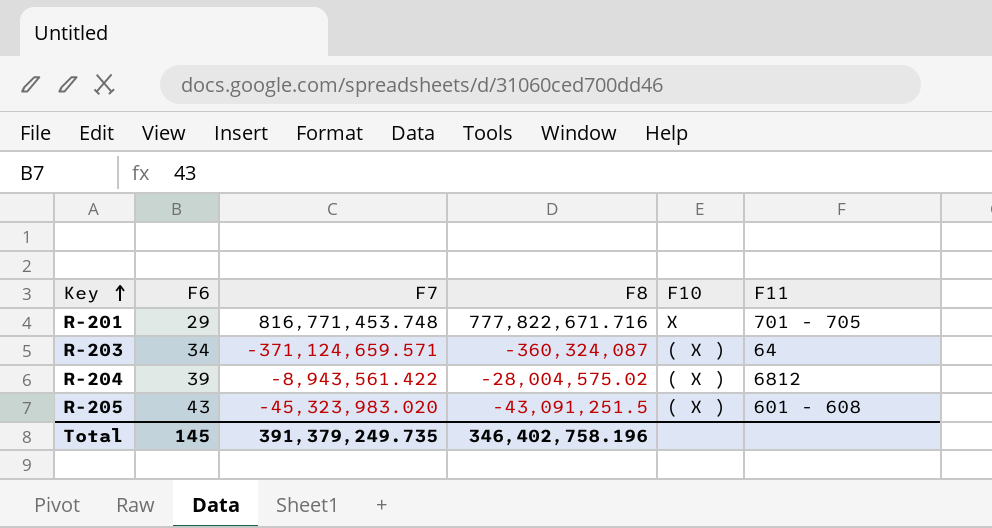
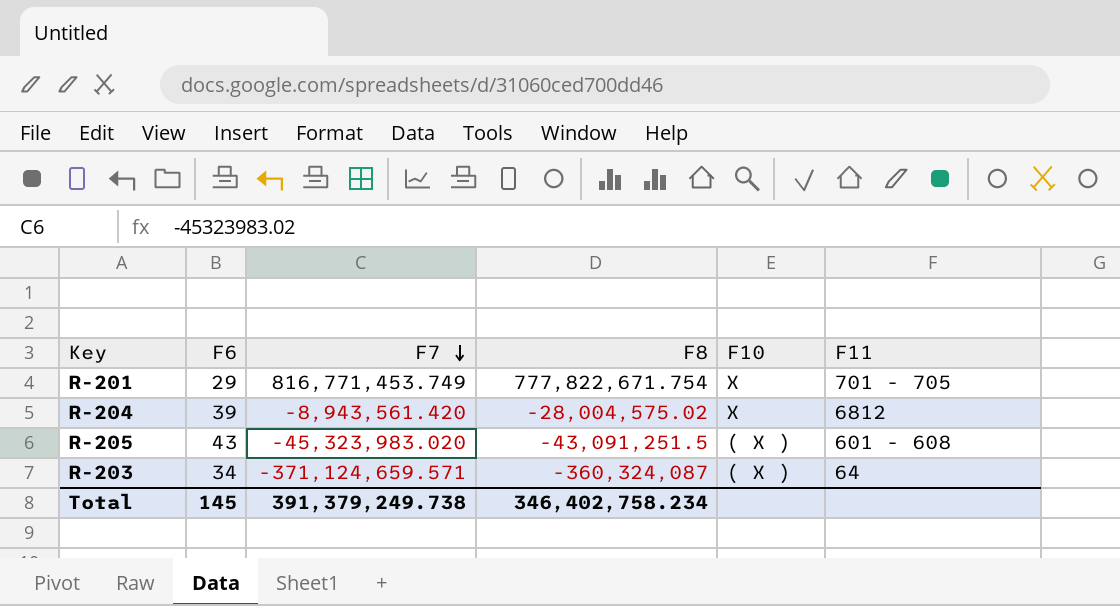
row order: Key ascending -> F7 descending
R-201 | F7: 816,771,453.748 -> 816,771,453.749
R-201 | F8: 777,822,671.716 -> 777,822,671.754
R-204 | F7: -8,943,561.422 -> -8,943,561.420
R-204 | F10: ( X ) -> X
Total | F7: 391,379,249.735 -> 391,379,249.738
Total | F8: 346,402,758.196 -> 346,402,758.234

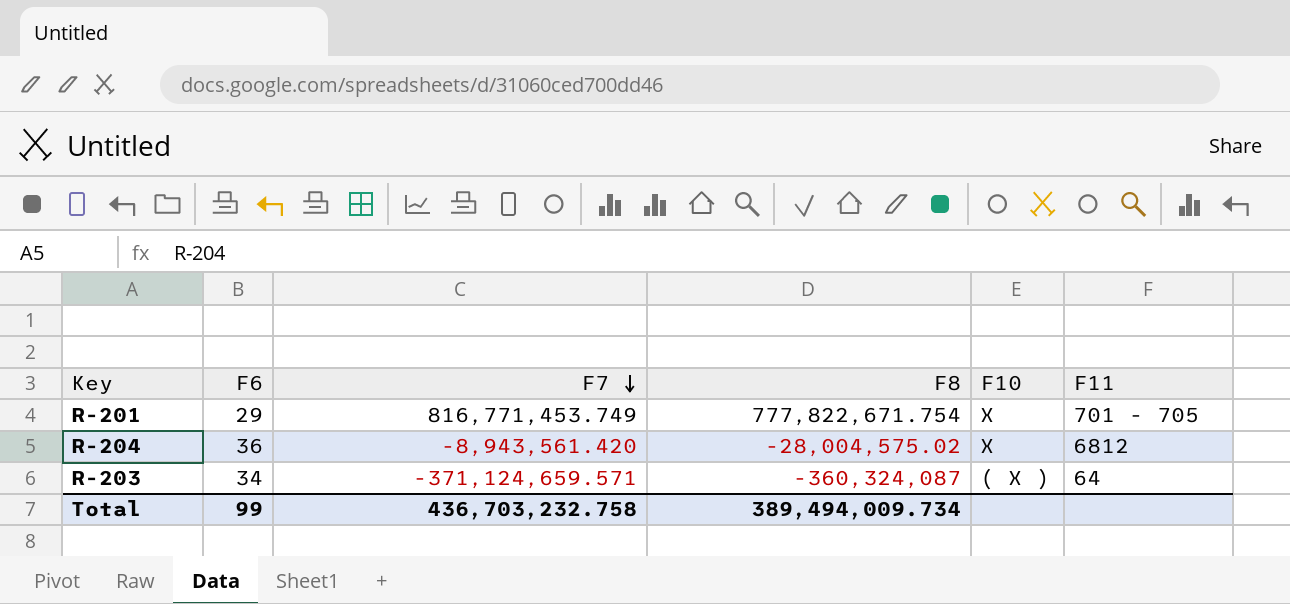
row R-205: 43 | -45,323,983.020 | -43,091,251.5 | ( X ) | 601 - 608 -> none
R-204 | F6: 39 -> 36
Total | F6: 145 -> 99
Total | F7: 391,379,249.738 -> 436,703,232.758
Total | F8: 346,402,758.234 -> 389,494,009.734

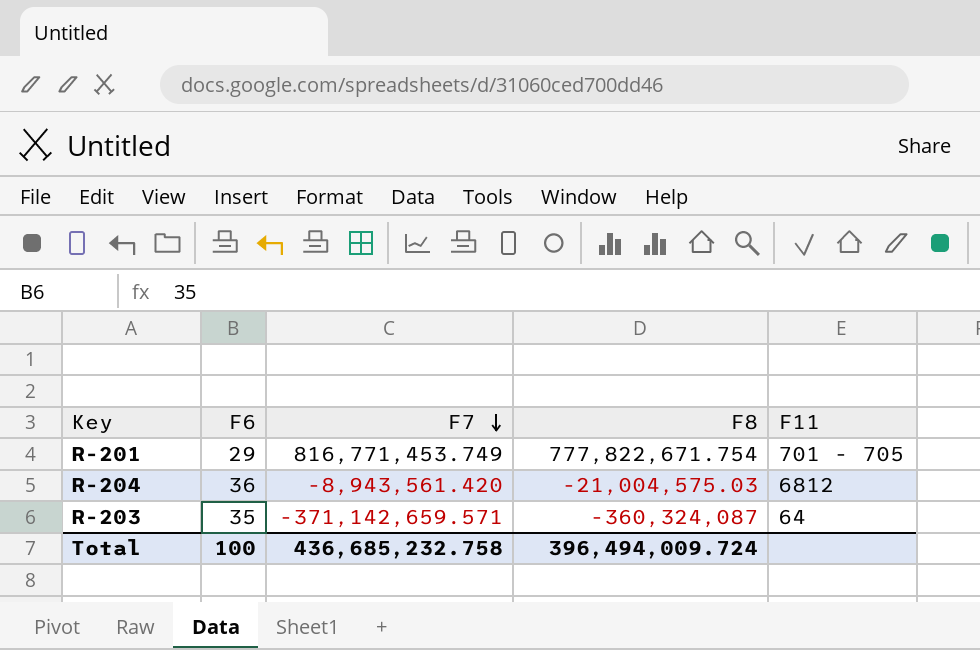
column F10 | position: 5 -> none
R-204 | F8: -28,004,575.02 -> -21,004,575.03
R-203 | F6: 34 -> 35
R-203 | F7: -371,124,659.571 -> -371,142,659.571
Total | F6: 99 -> 100
Total | F7: 436,703,232.758 -> 436,685,232.758
Total | F8: 389,494,009.734 -> 396,494,009.724

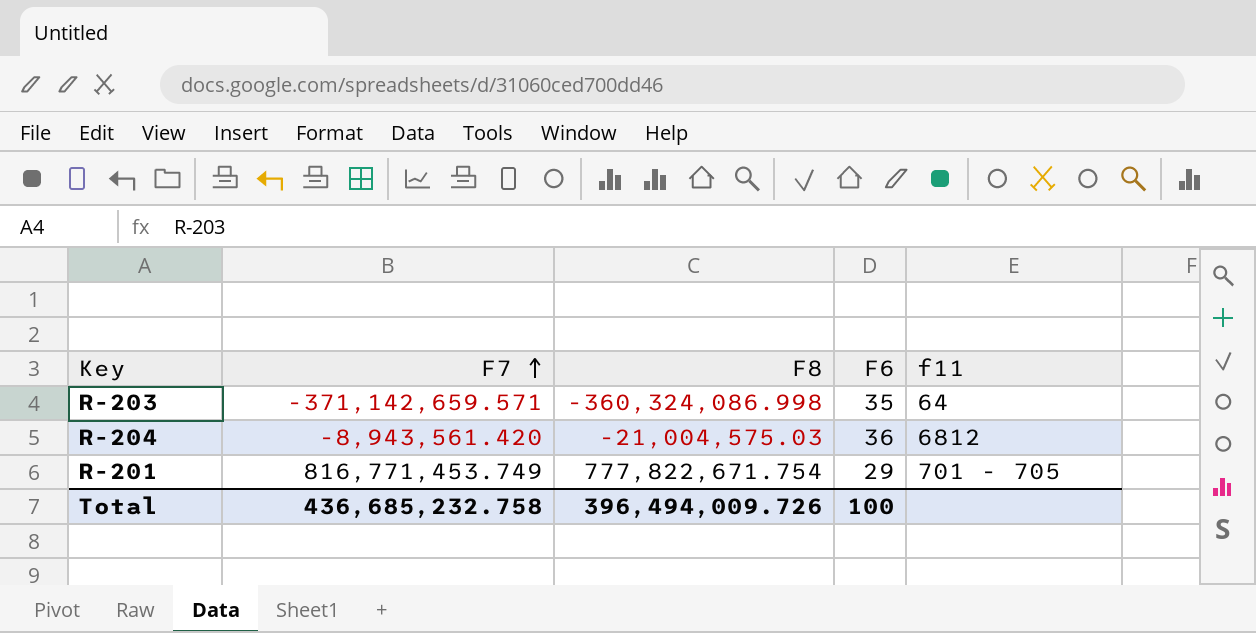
row order: F7 descending -> F7 ascending
column F6 | position: 2 -> 4
column name: F11 -> f11
R-203 | F8: -360,324,087 -> -360,324,086.998
Total | F8: 396,494,009.724 -> 396,494,009.726

